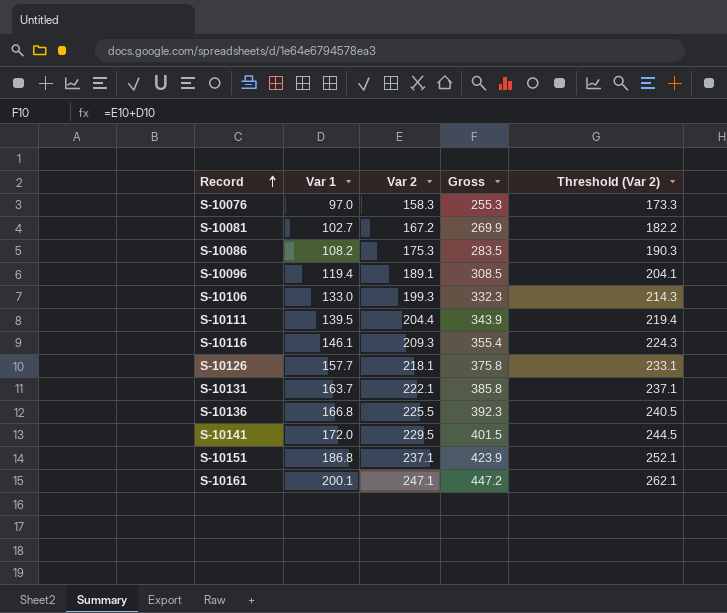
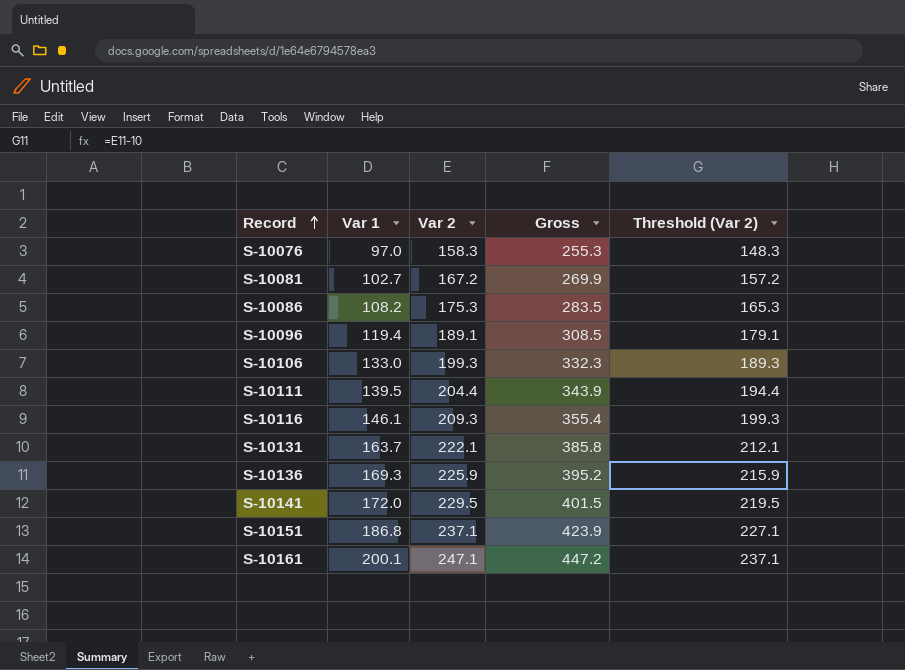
column Threshold (Var 2) | formula: [Var 2] + 15 -> [Var 2] - 10
row S-10126: 157.7 | 218.1 | 375.8 | 233.1 -> none
S-10136 | Var 1: 166.8 -> 169.3
S-10136 | Var 2: 225.5 -> 225.9
S-10136 | Gross: 392.3 -> 395.2

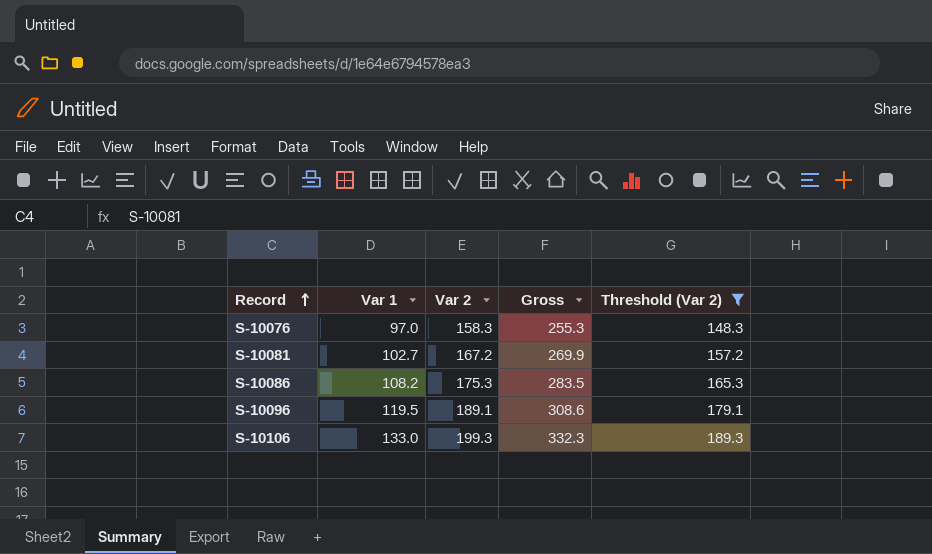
filter: none -> Threshold (Var 2) <= 189.3
S-10096 | Var 1: 119.4 -> 119.5
S-10096 | Gross: 308.5 -> 308.6

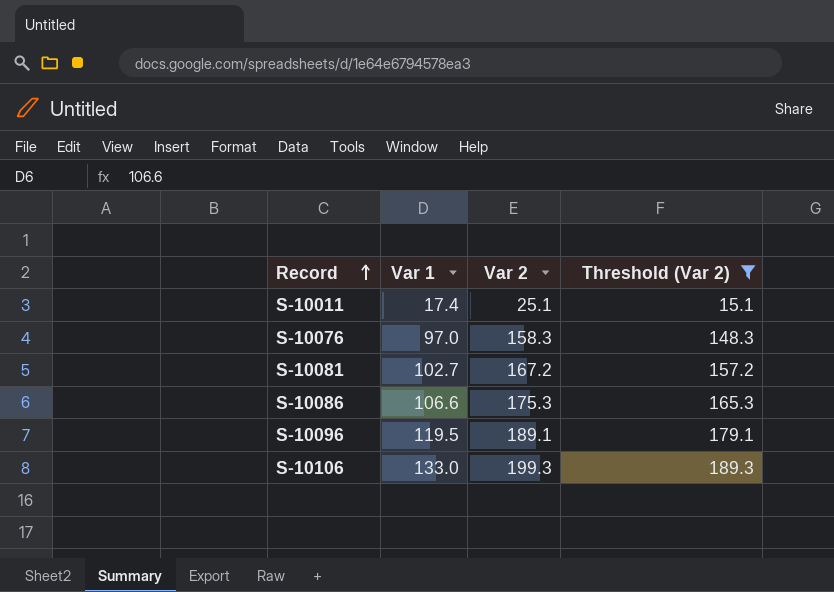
column Gross | formula: [Var 1] + [Var 2] -> none
row S-10011: none -> 17.4 | 25.1 | 15.1
S-10086 | Var 1: 108.2 -> 106.6

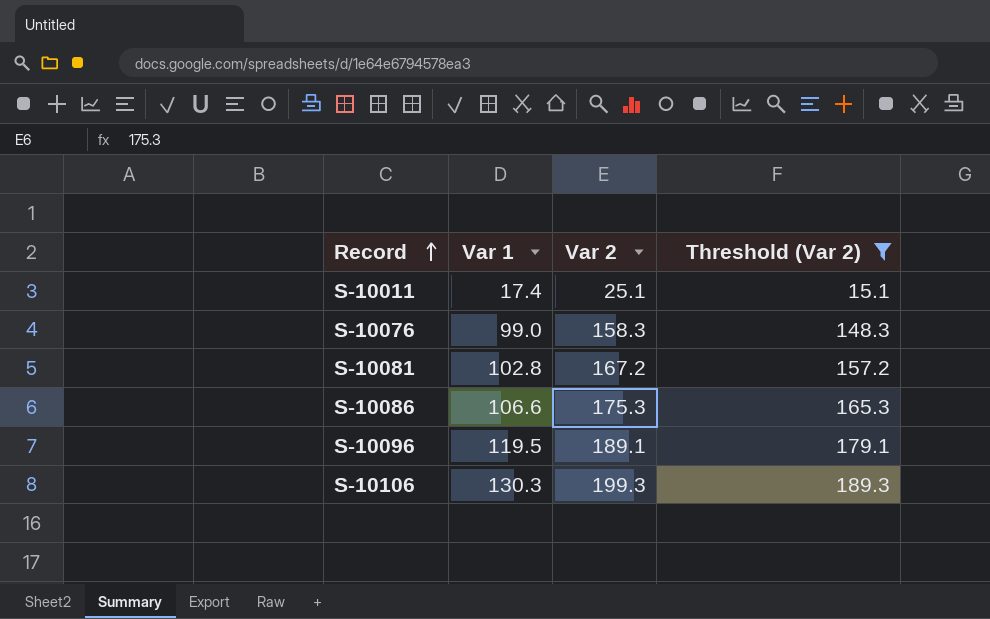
S-10076 | Var 1: 97.0 -> 99.0
S-10081 | Var 1: 102.7 -> 102.8
S-10106 | Var 1: 133.0 -> 130.3

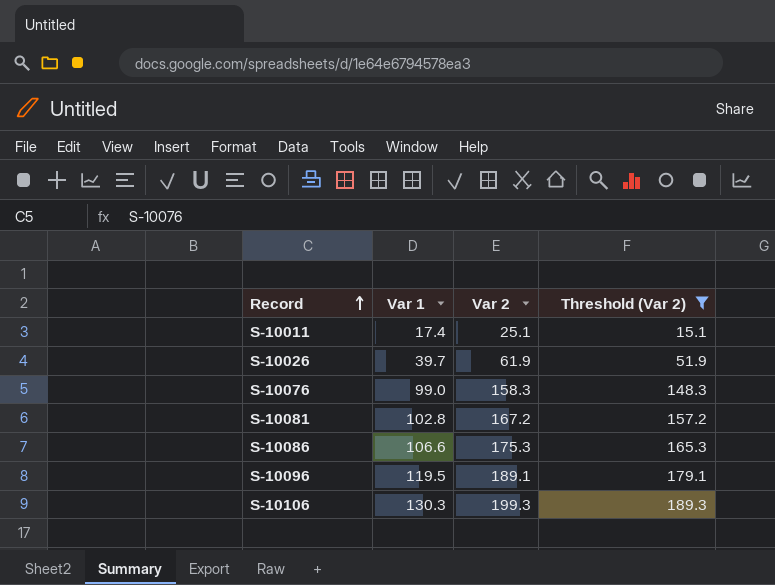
row S-10026: none -> 39.7 | 61.9 | 51.9

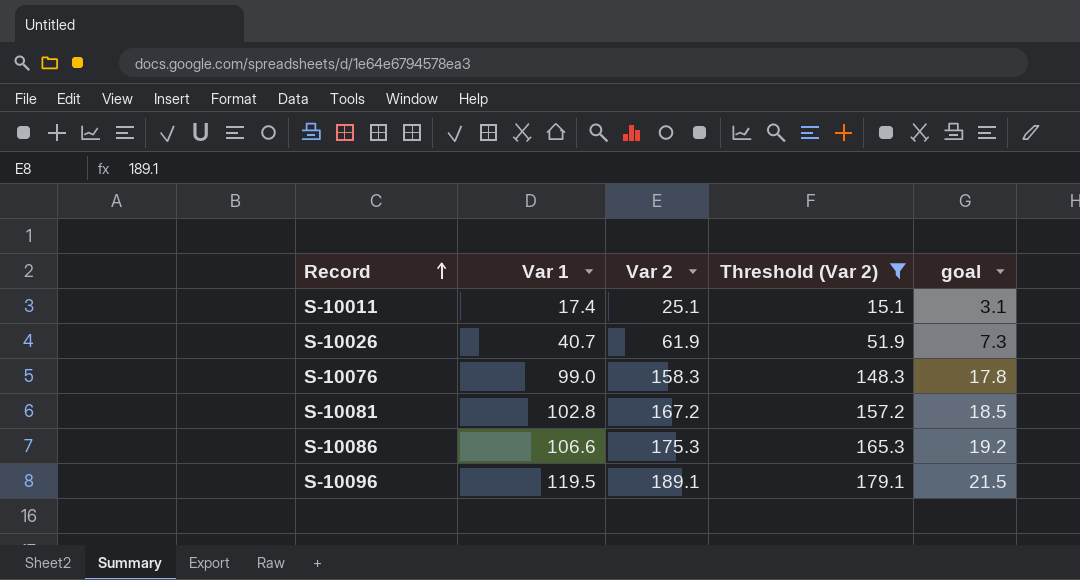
column goal | formula: none -> [Var 1] * 0.18
row S-10106: 130.3 | 199.3 | 189.3 -> none
S-10026 | Var 1: 39.7 -> 40.7

